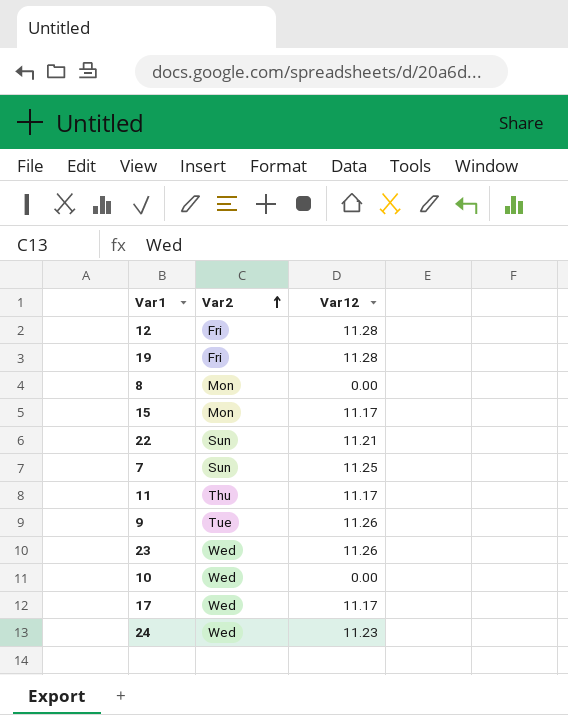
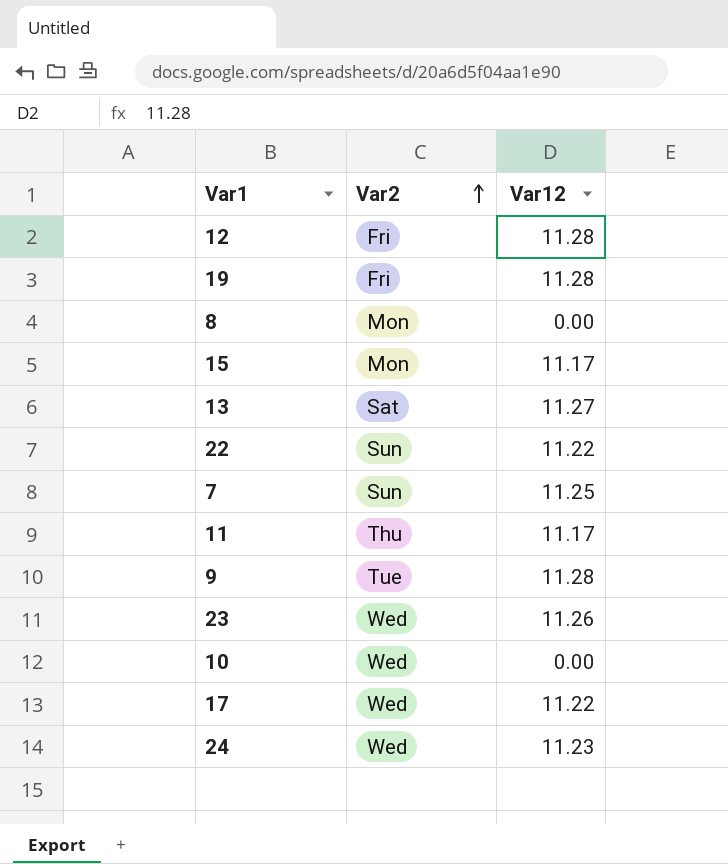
row 13: none -> Sat | 11.27
22 | Var12: 11.21 -> 11.22
9 | Var12: 11.26 -> 11.28
17 | Var12: 11.17 -> 11.22

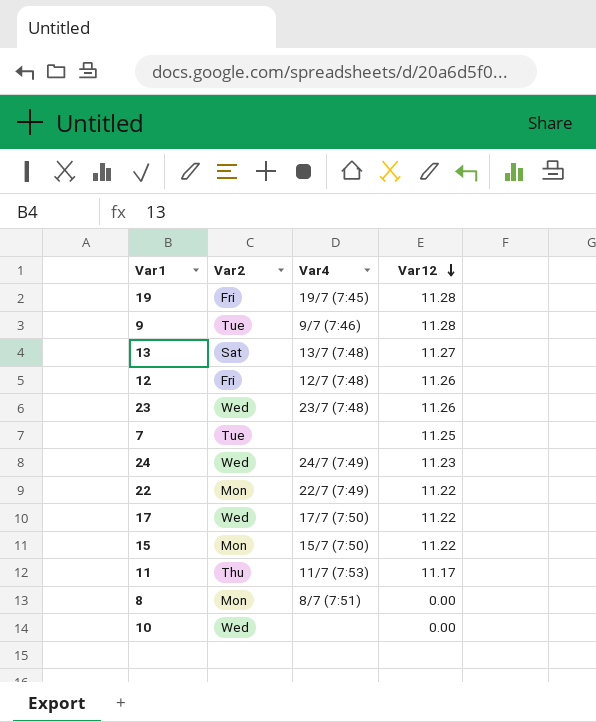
row order: Var2 ascending -> Var12 descending
column Var4 | position: none -> 3
12 | Var12: 11.28 -> 11.26
7 | Var2: Sun -> Tue
22 | Var2: Sun -> Mon
15 | Var12: 11.17 -> 11.22

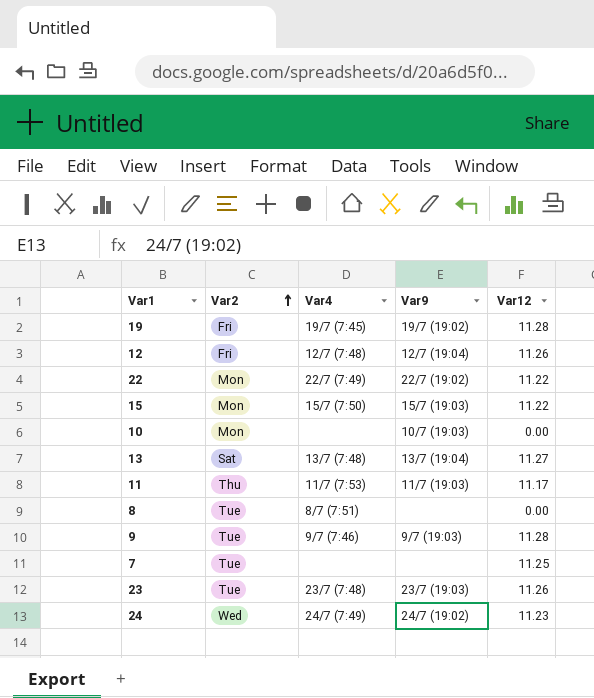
row order: Var12 descending -> Var2 ascending
column Var9 | position: none -> 4
row 17: Wed | 17/7 (7:50) | 11.22 -> none
10 | Var2: Wed -> Mon
8 | Var2: Mon -> Tue
23 | Var2: Wed -> Tue

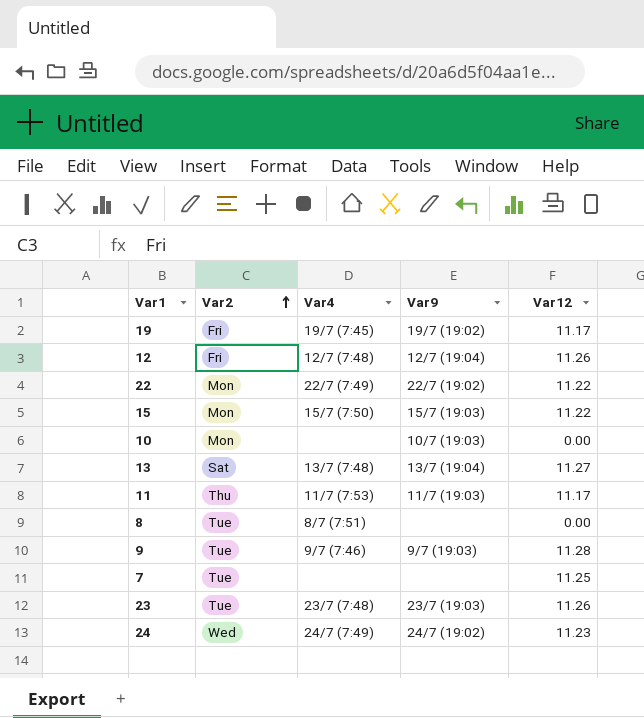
19 | Var12: 11.28 -> 11.17

